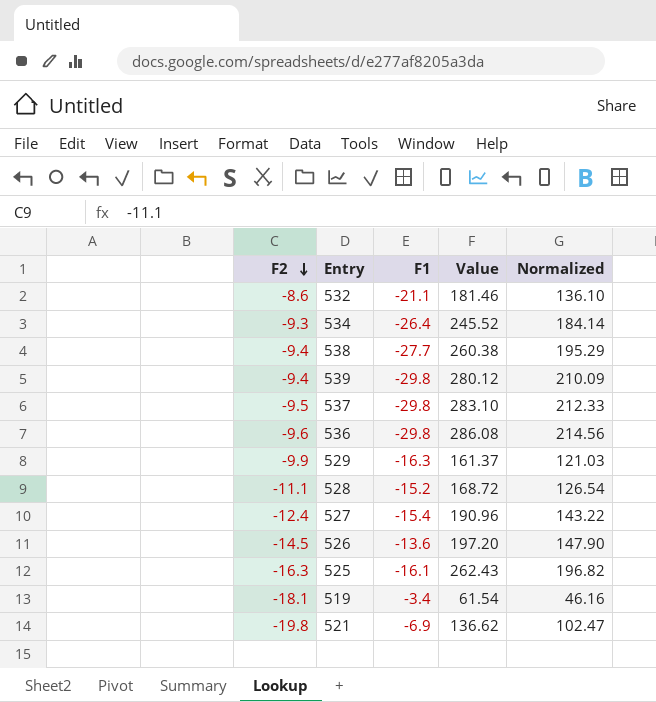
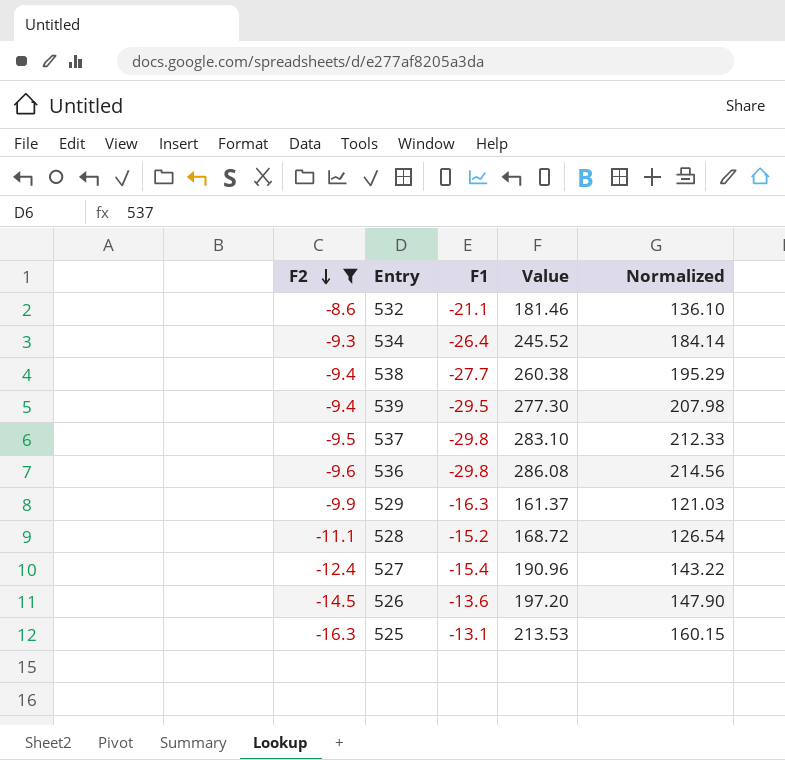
filter: none -> F2 >= -16.3
539 | F1: -29.8 -> -29.5
539 | Value: 280.12 -> 277.30
539 | Normalized: 210.09 -> 207.98
525 | F1: -16.1 -> -13.1
525 | Value: 262.43 -> 213.53
525 | Normalized: 196.82 -> 160.15

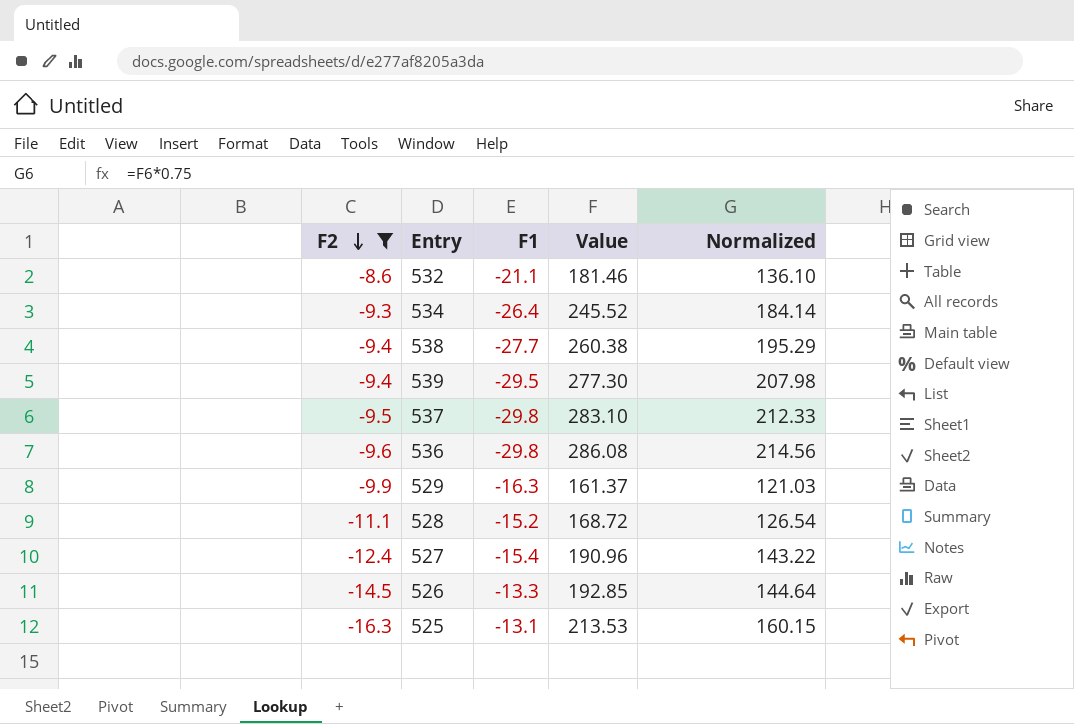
526 | F1: -13.6 -> -13.3
526 | Value: 197.20 -> 192.85
526 | Normalized: 147.90 -> 144.64

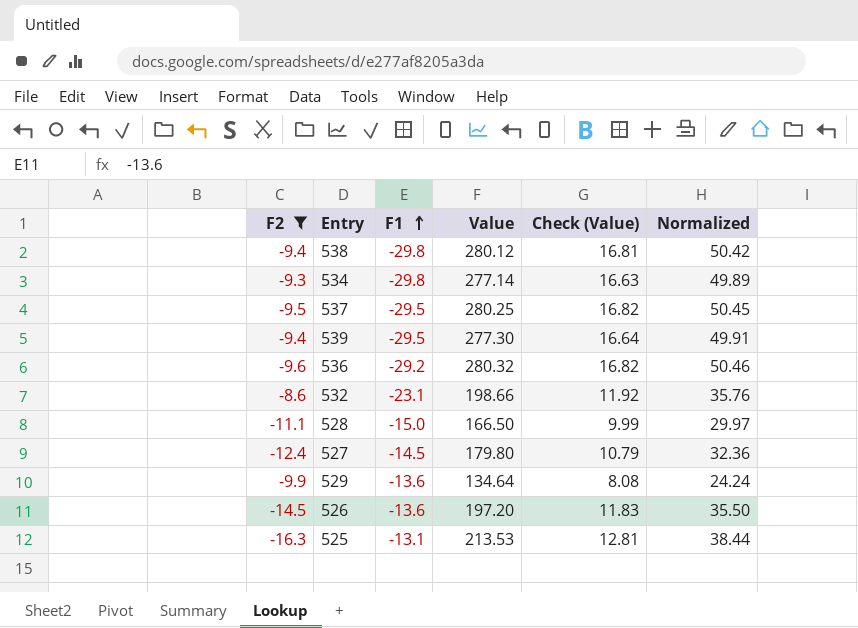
row order: F2 descending -> F1 ascending
column Check (Value) | formula: none -> [Value] * 0.06
column Normalized | formula: [Value] * 0.75 -> [Value] * 0.18
538 | F1: -27.7 -> -29.8
538 | Value: 260.38 -> 280.12
534 | F1: -26.4 -> -29.8
534 | Value: 245.52 -> 277.14
537 | F1: -29.8 -> -29.5
537 | Value: 283.10 -> 280.25
536 | F1: -29.8 -> -29.2
536 | Value: 286.08 -> 280.32
532 | F1: -21.1 -> -23.1
532 | Value: 181.46 -> 198.66
528 | F1: -15.2 -> -15.0
528 | Value: 168.72 -> 166.50
527 | F1: -15.4 -> -14.5
527 | Value: 190.96 -> 179.80
529 | F1: -16.3 -> -13.6
529 | Value: 161.37 -> 134.64
526 | F1: -13.3 -> -13.6
526 | Value: 192.85 -> 197.20

